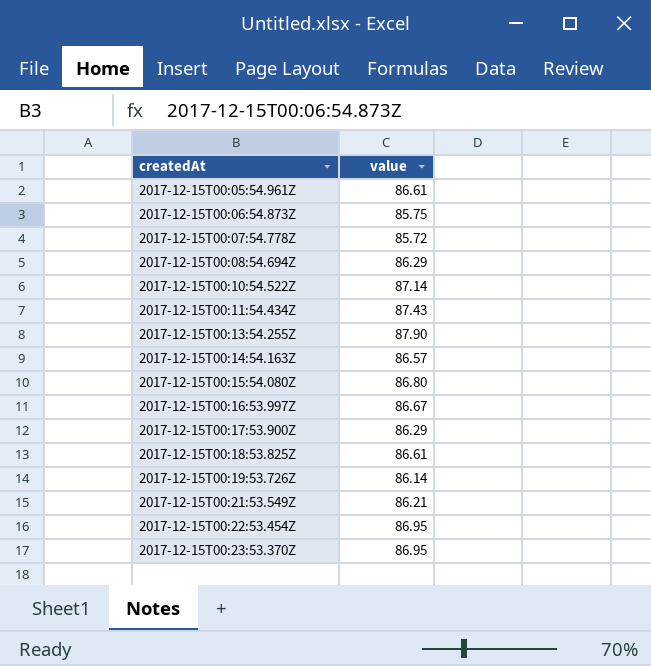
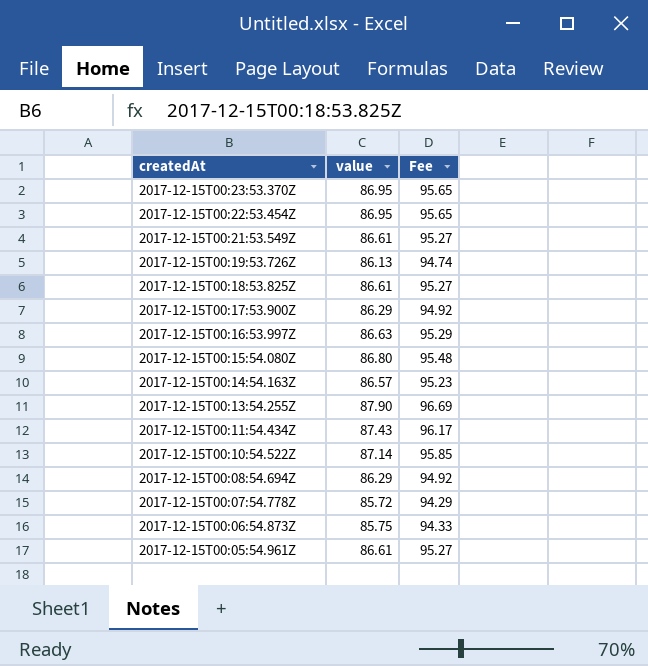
row order: createdAt ascending -> createdAt descending
column Fee | formula: none -> [value] * 1.1
2017-12-15T00:21:53.549Z | value: 86.21 -> 86.61
2017-12-15T00:19:53.726Z | value: 86.14 -> 86.13
2017-12-15T00:16:53.997Z | value: 86.67 -> 86.63

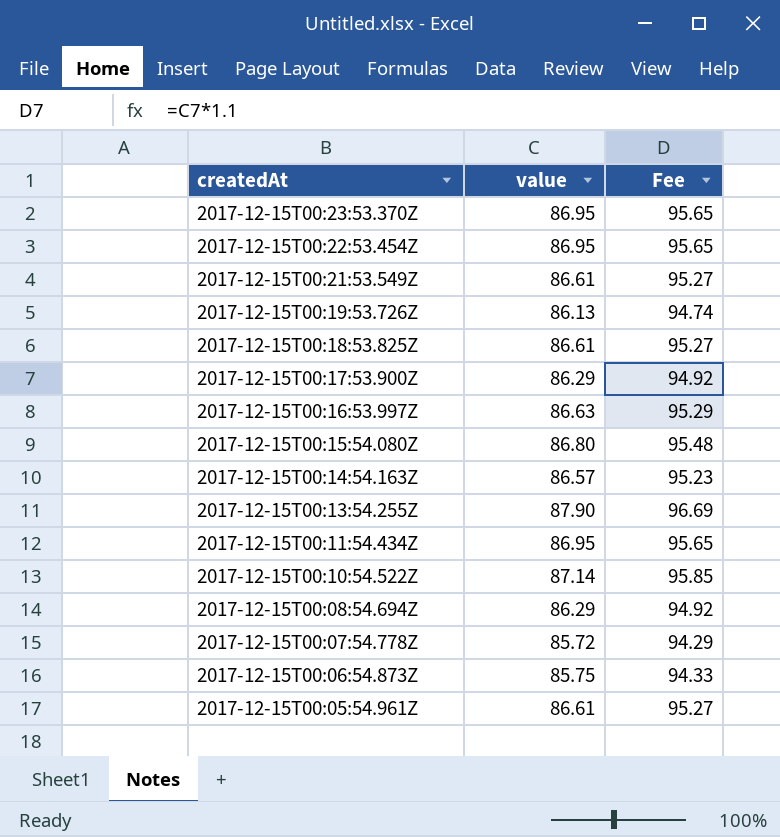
2017-12-15T00:11:54.434Z | value: 87.43 -> 86.95
2017-12-15T00:11:54.434Z | Fee: 96.17 -> 95.65

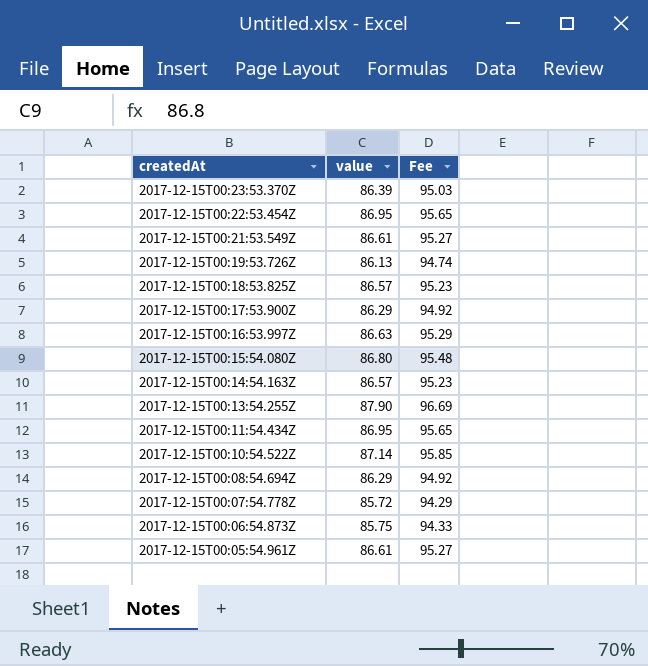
2017-12-15T00:23:53.370Z | value: 86.95 -> 86.39
2017-12-15T00:23:53.370Z | Fee: 95.65 -> 95.03
2017-12-15T00:18:53.825Z | value: 86.61 -> 86.57
2017-12-15T00:18:53.825Z | Fee: 95.27 -> 95.23

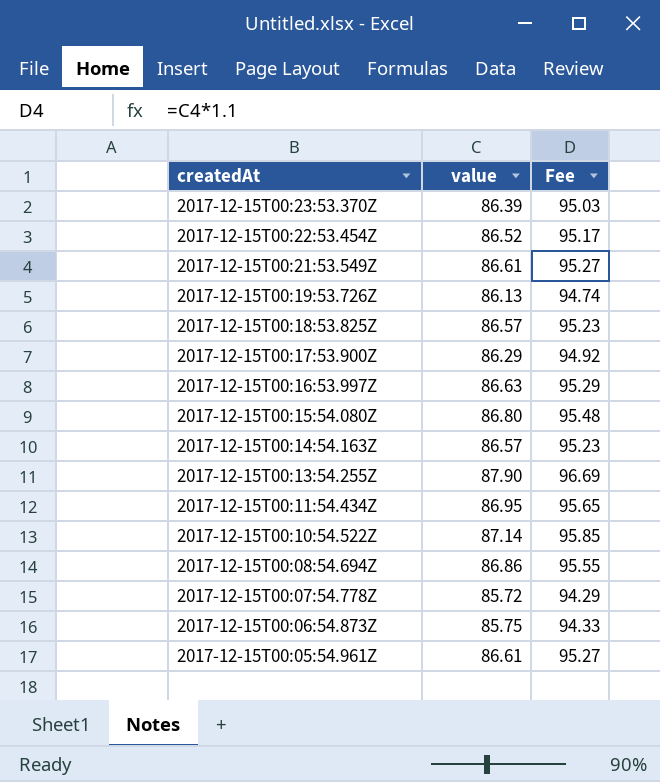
2017-12-15T00:22:53.454Z | value: 86.95 -> 86.52
2017-12-15T00:22:53.454Z | Fee: 95.65 -> 95.17
2017-12-15T00:08:54.694Z | value: 86.29 -> 86.86
2017-12-15T00:08:54.694Z | Fee: 94.92 -> 95.55

